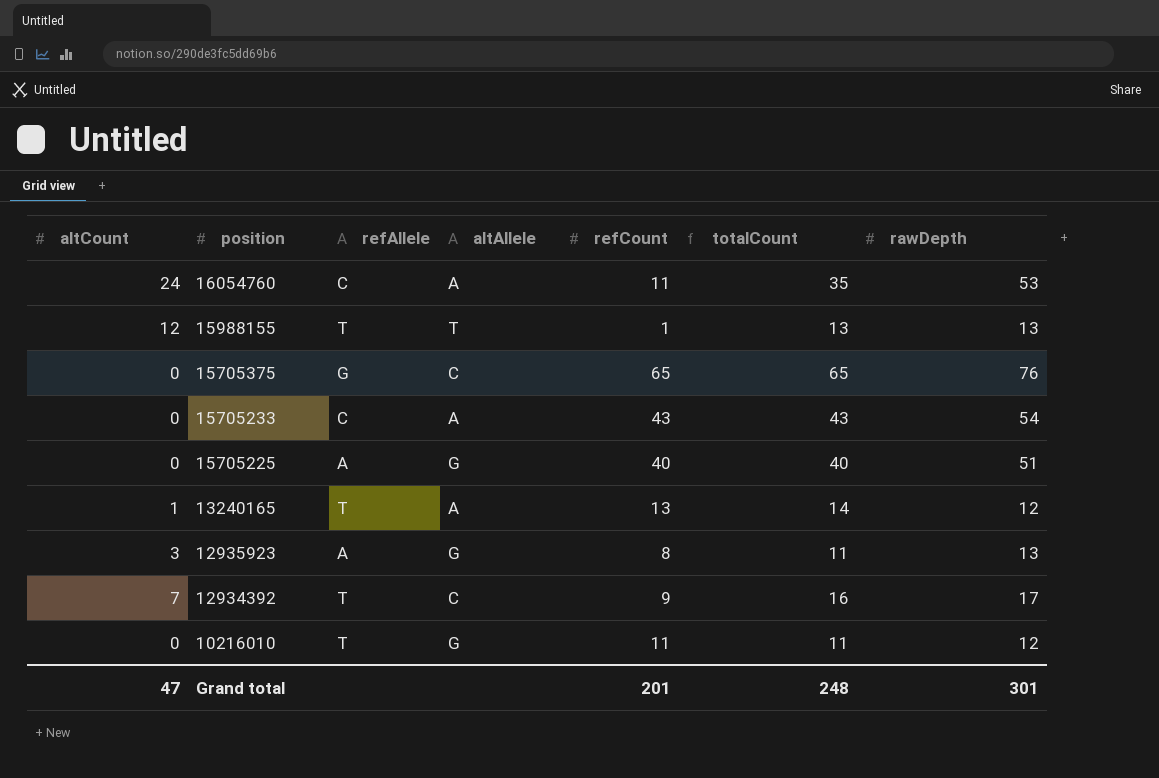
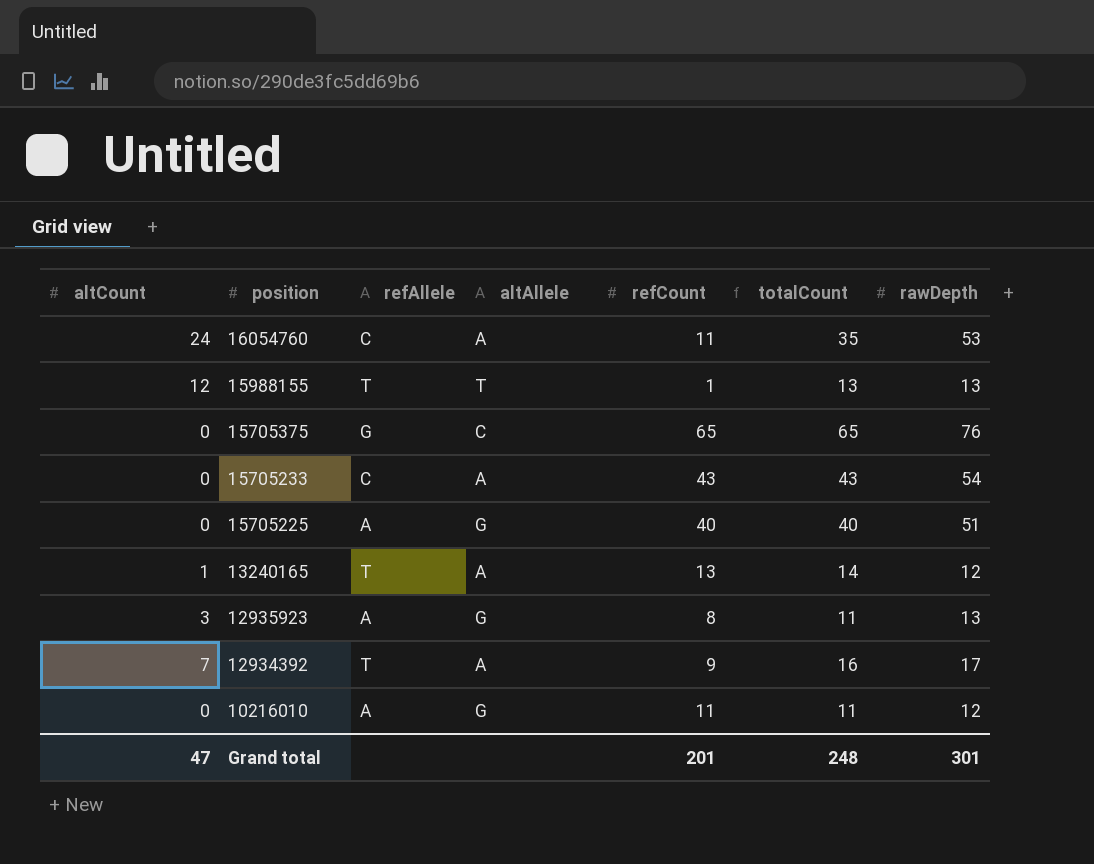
12934392 | altAllele: C -> A
10216010 | refAllele: T -> A

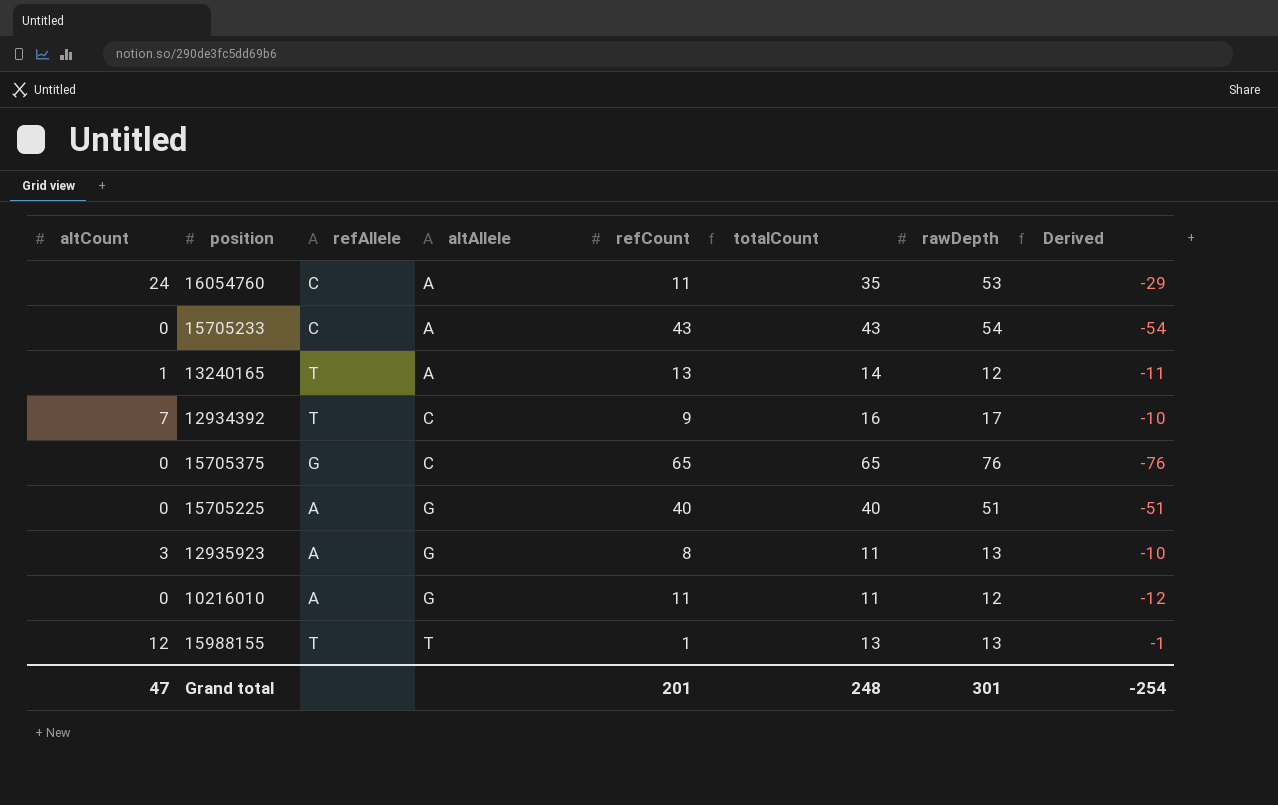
row order: position descending -> altAllele ascending
column Derived | formula: none -> [altCount] - [rawDepth]
12934392 | altAllele: A -> C

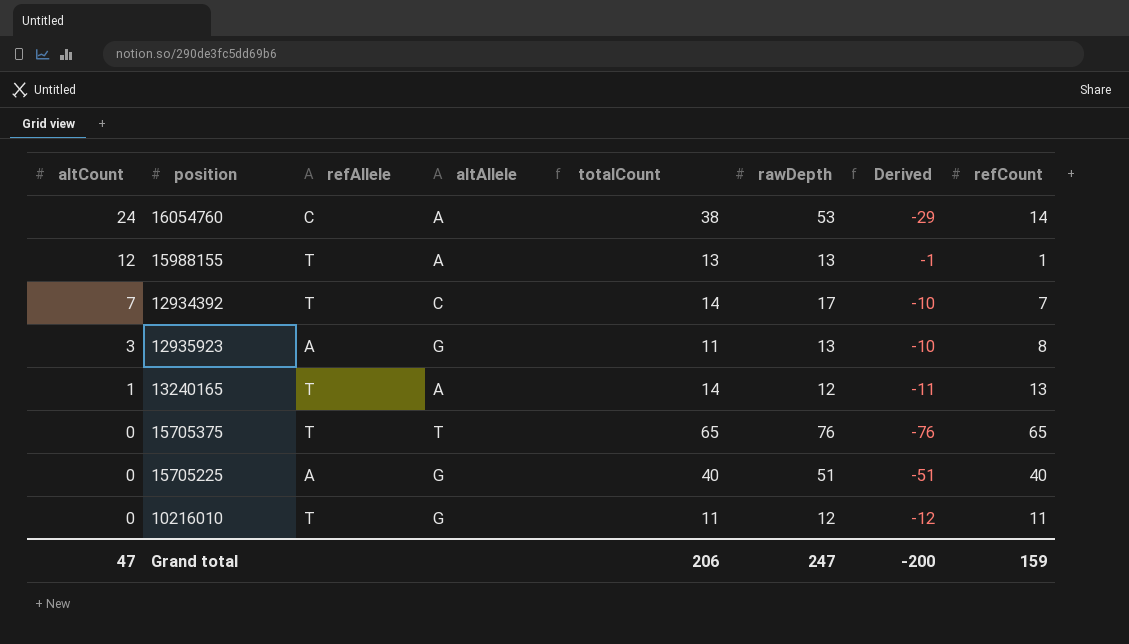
row order: altAllele ascending -> altCount descending
column refCount | position: 5 -> 8
row 15705233: 0 | C | A | 43 | 43 | 54 | -54 -> none
16054760 | totalCount: 35 -> 38
16054760 | refCount: 11 -> 14
15988155 | altAllele: T -> A
12934392 | totalCount: 16 -> 14
12934392 | refCount: 9 -> 7
15705375 | refAllele: G -> T
15705375 | altAllele: C -> T
10216010 | refAllele: A -> T
Grand total | totalCount: 248 -> 206
Grand total | rawDepth: 301 -> 247
Grand total | Derived: -254 -> -200
Grand total | refCount: 201 -> 159

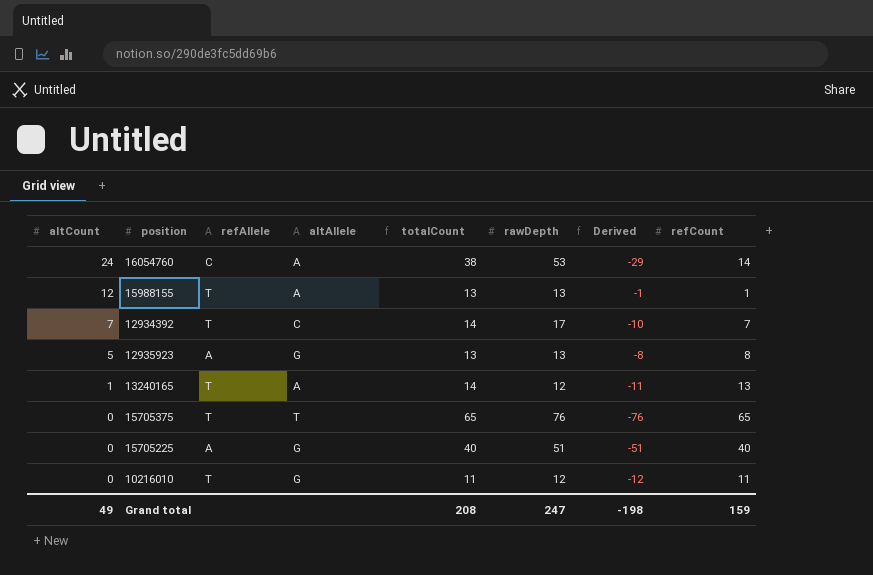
12935923 | altCount: 3 -> 5
12935923 | totalCount: 11 -> 13
12935923 | Derived: -10 -> -8
Grand total | altCount: 47 -> 49
Grand total | totalCount: 206 -> 208
Grand total | Derived: -200 -> -198

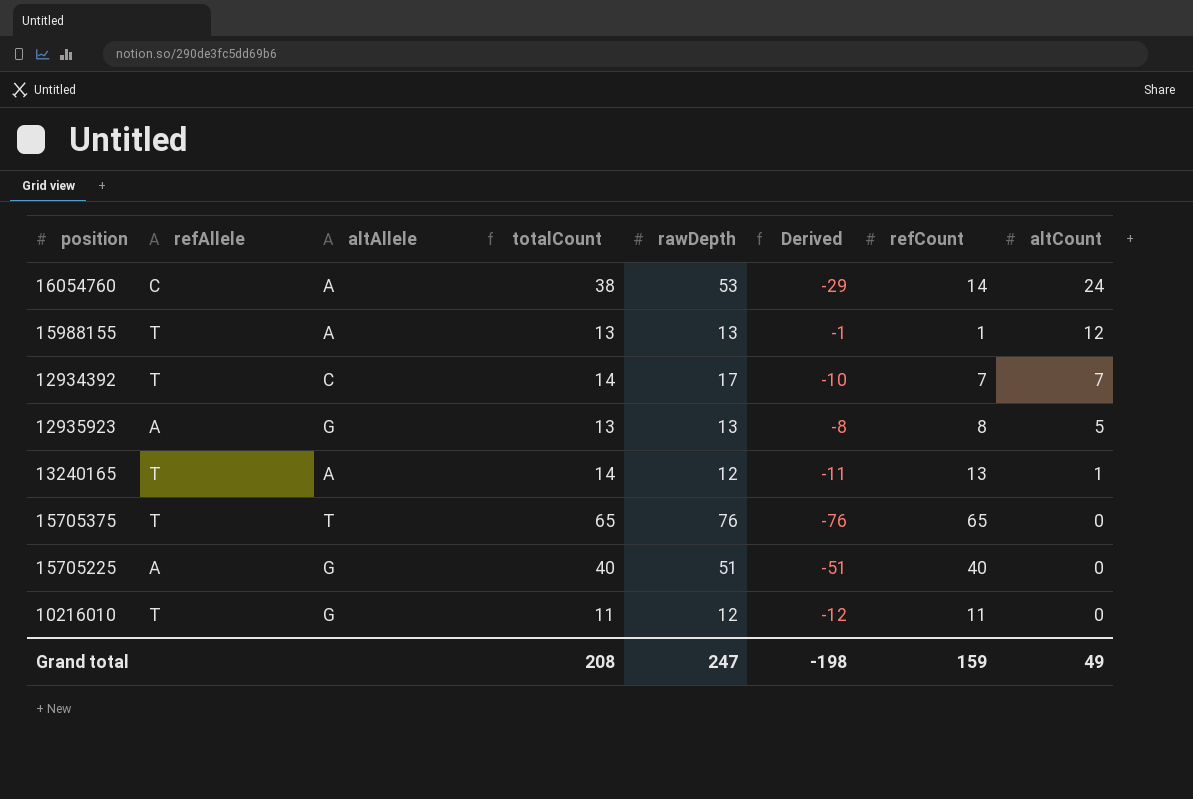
column altCount | position: 1 -> 8

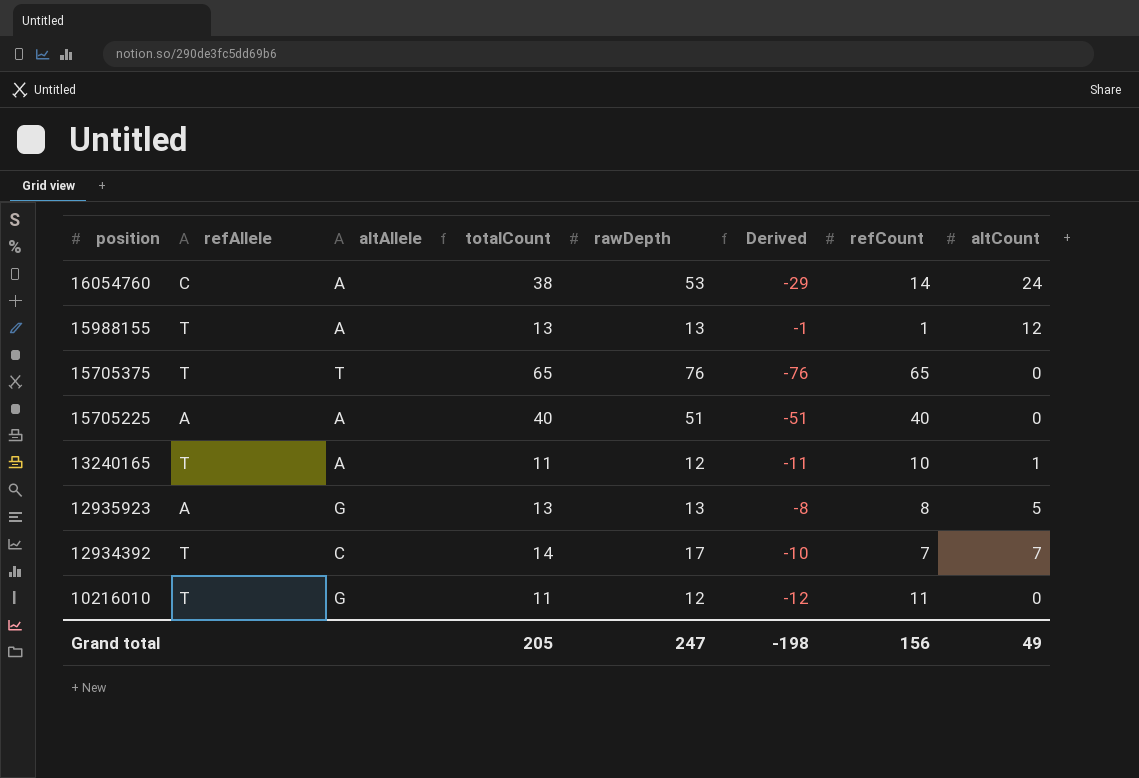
row order: altCount descending -> position descending
15705225 | altAllele: G -> A
13240165 | totalCount: 14 -> 11
13240165 | refCount: 13 -> 10
Grand total | totalCount: 208 -> 205
Grand total | refCount: 159 -> 156

